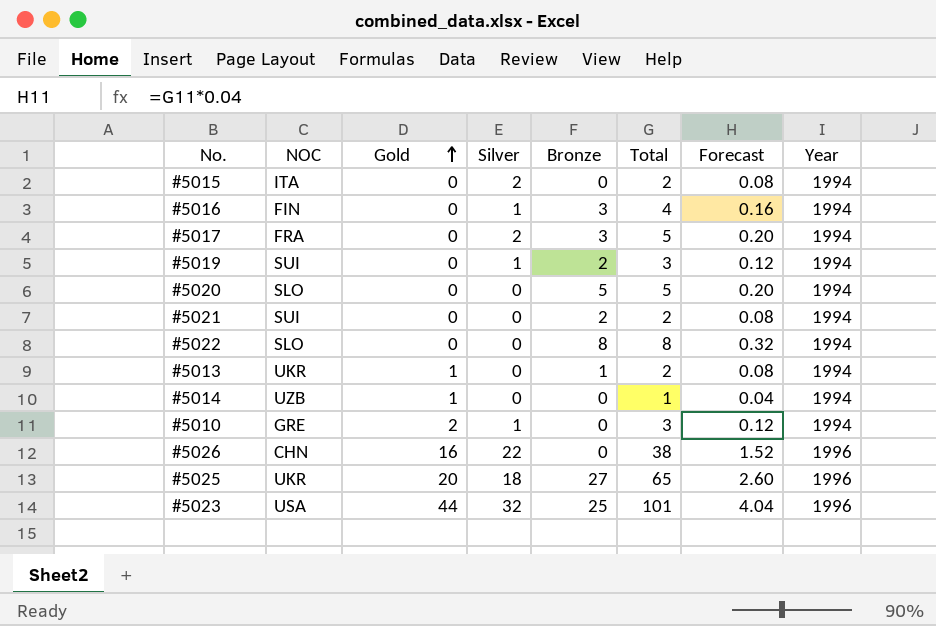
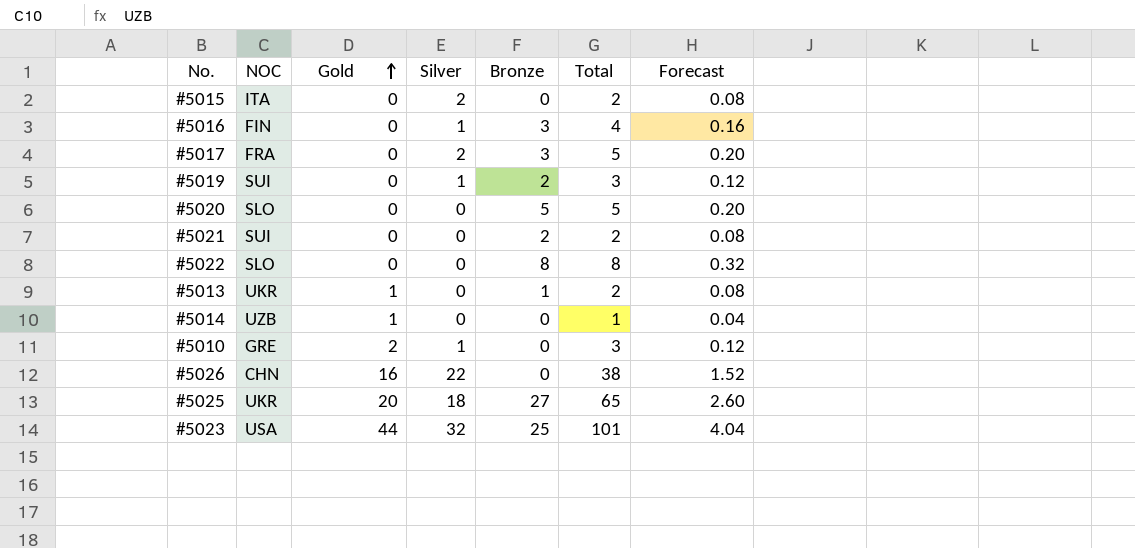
column Year | position: 8 -> none

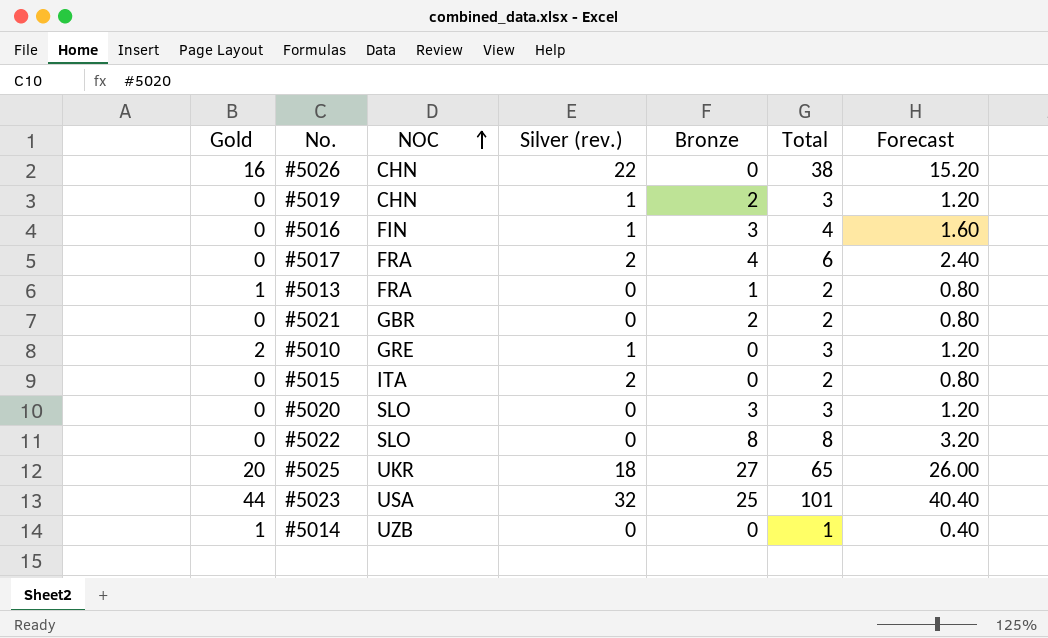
row order: Gold ascending -> NOC ascending
column Gold | position: 3 -> 1
column name: Silver -> Silver (rev.)
column Forecast | formula: [Total] * 0.04 -> [Total] * 0.4
#5019 | NOC: SUI -> CHN
#5017 | Bronze: 3 -> 4
#5017 | Total: 5 -> 6
#5013 | NOC: UKR -> FRA
#5021 | NOC: SUI -> GBR
#5020 | Bronze: 5 -> 3
#5020 | Total: 5 -> 3

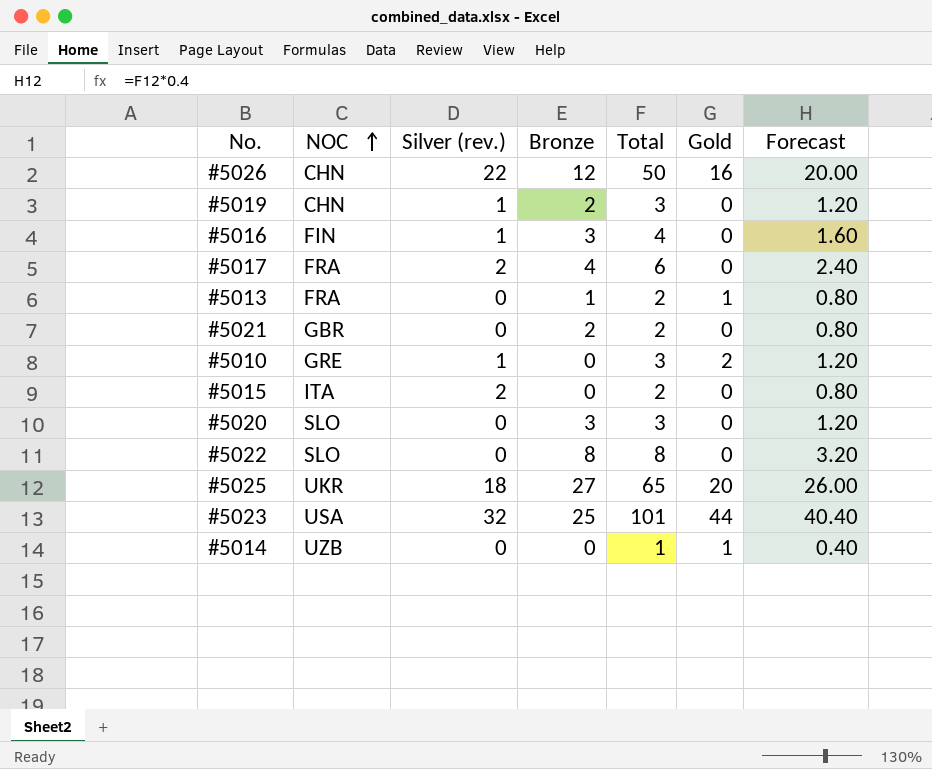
column Gold | position: 1 -> 6
#5026 | Bronze: 0 -> 12
#5026 | Total: 38 -> 50
#5026 | Forecast: 15.20 -> 20.00

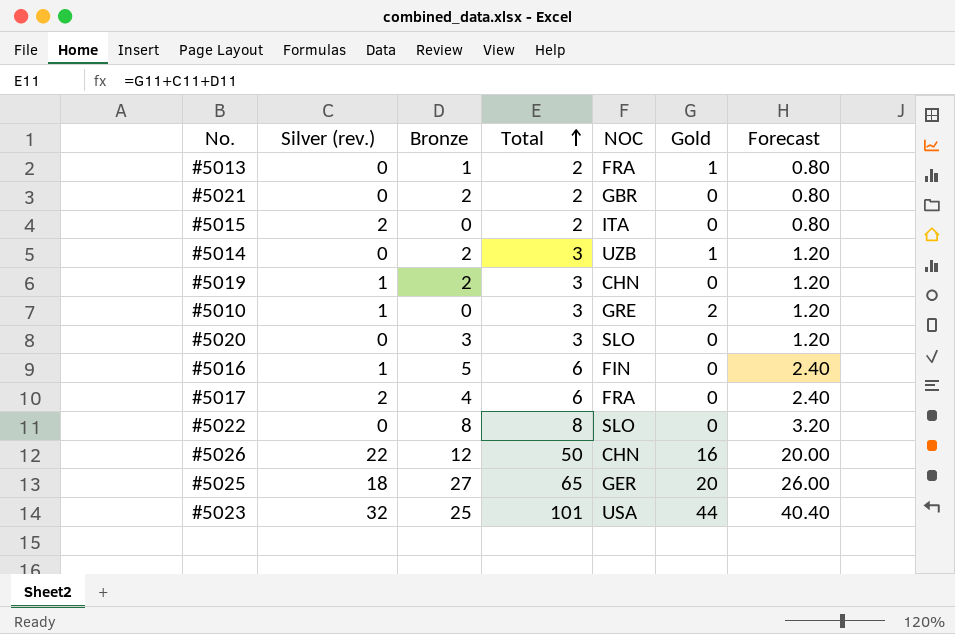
row order: NOC ascending -> Total ascending
column NOC | position: 2 -> 5
#5014 | Bronze: 0 -> 2
#5014 | Total: 1 -> 3
#5014 | Forecast: 0.40 -> 1.20
#5016 | Bronze: 3 -> 5
#5016 | Total: 4 -> 6
#5016 | Forecast: 1.60 -> 2.40
#5025 | NOC: UKR -> GER

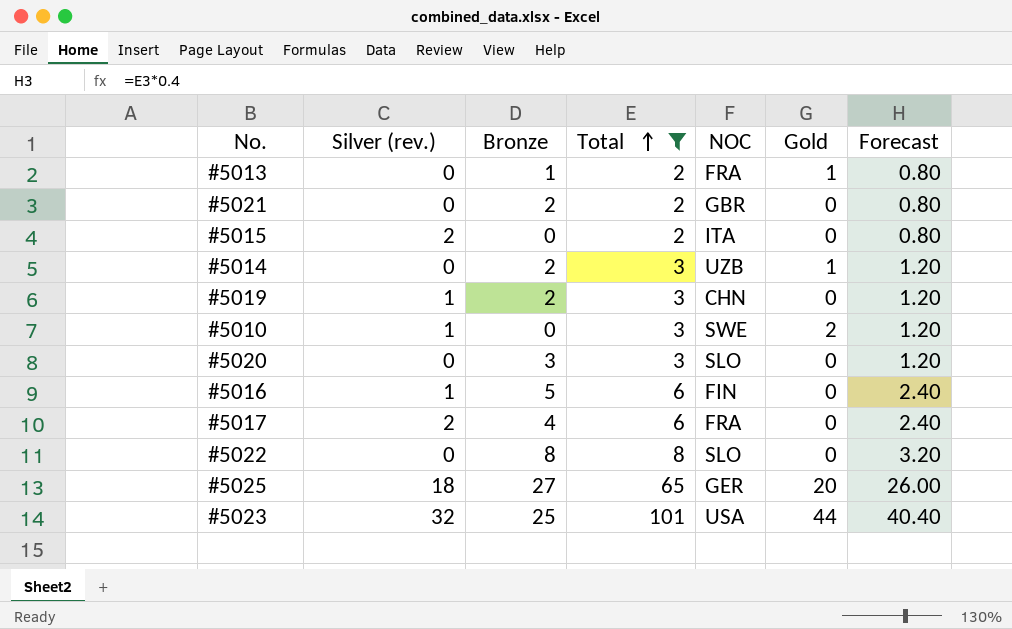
filter: none -> Total != 50
#5010 | NOC: GRE -> SWE

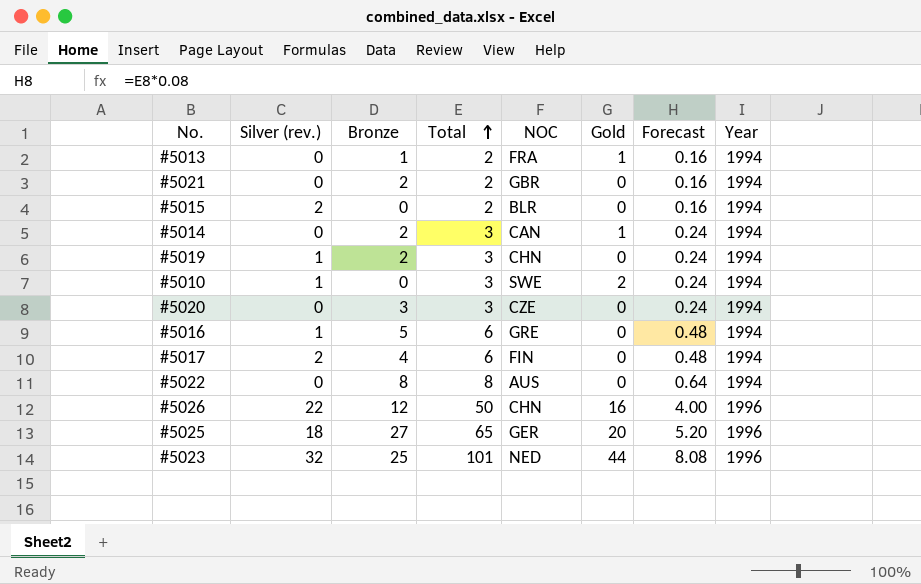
filter: Total != 50 -> none
column Forecast | formula: [Total] * 0.4 -> [Total] * 0.08
column Year | position: none -> 8
#5015 | NOC: ITA -> BLR
#5014 | NOC: UZB -> CAN
#5020 | NOC: SLO -> CZE
#5016 | NOC: FIN -> GRE
#5017 | NOC: FRA -> FIN
#5022 | NOC: SLO -> AUS
#5023 | NOC: USA -> NED

